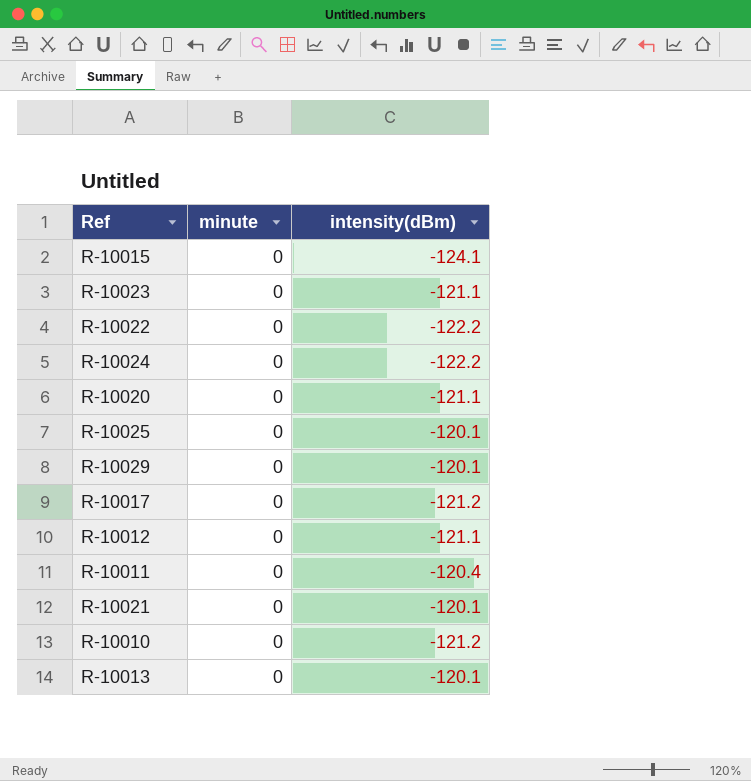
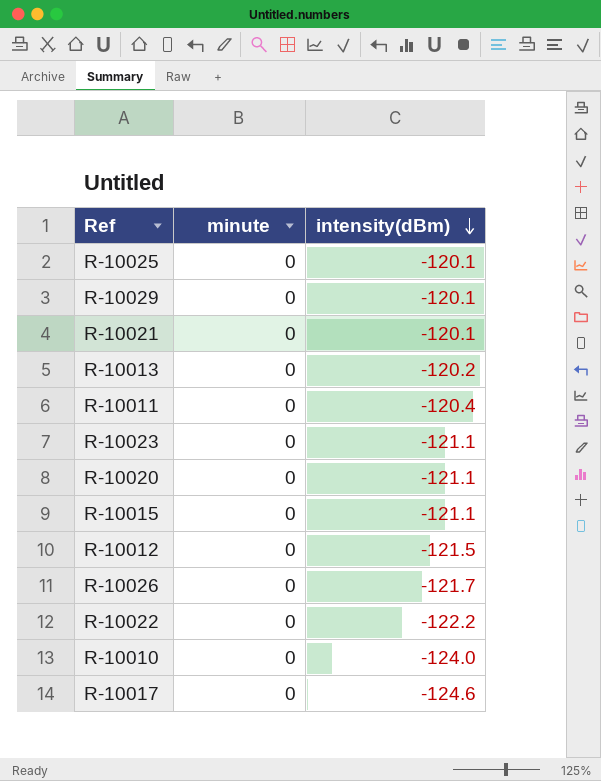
row order: none -> intensity(dBm) descending
row R-10024: 0 | -122.2 -> none
R-10013 | intensity(dBm): -120.1 -> -120.2
R-10015 | intensity(dBm): -124.1 -> -121.1
R-10012 | intensity(dBm): -121.1 -> -121.5
row R-10026: none -> 0 | -121.7
R-10010 | intensity(dBm): -121.2 -> -124.0
R-10017 | intensity(dBm): -121.2 -> -124.6

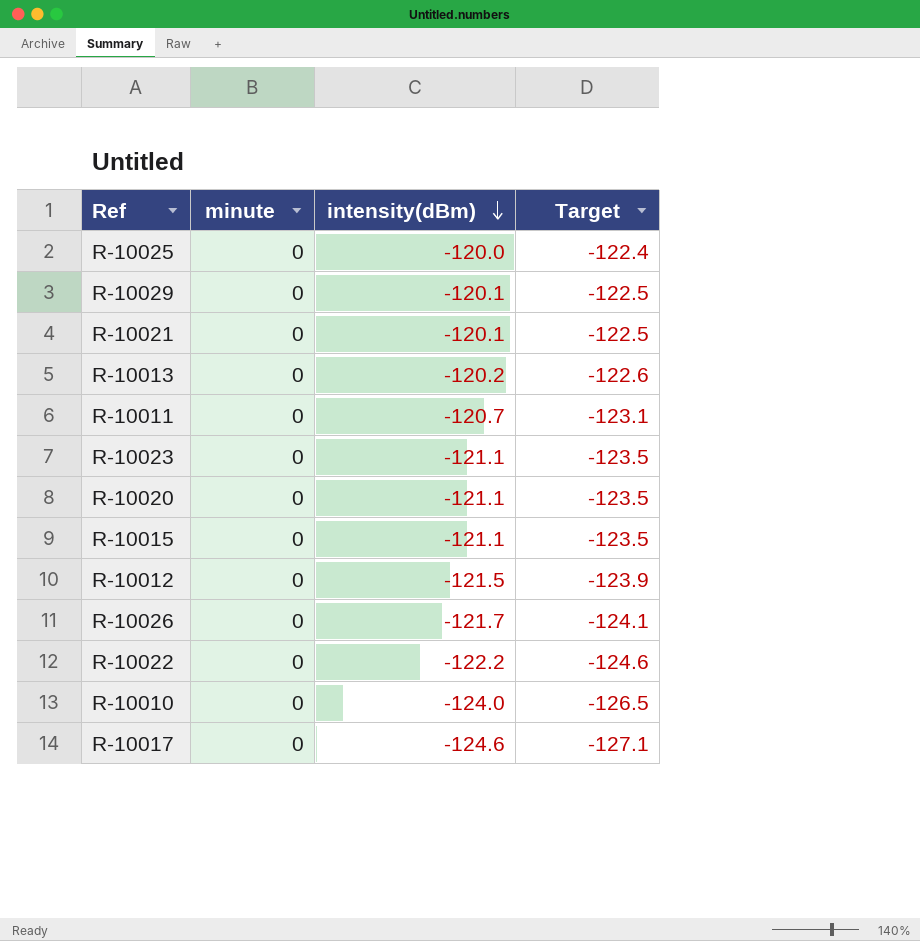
column Target | formula: none -> [intensity(dBm)] * 1.02
R-10025 | intensity(dBm): -120.1 -> -120.0
R-10011 | intensity(dBm): -120.4 -> -120.7

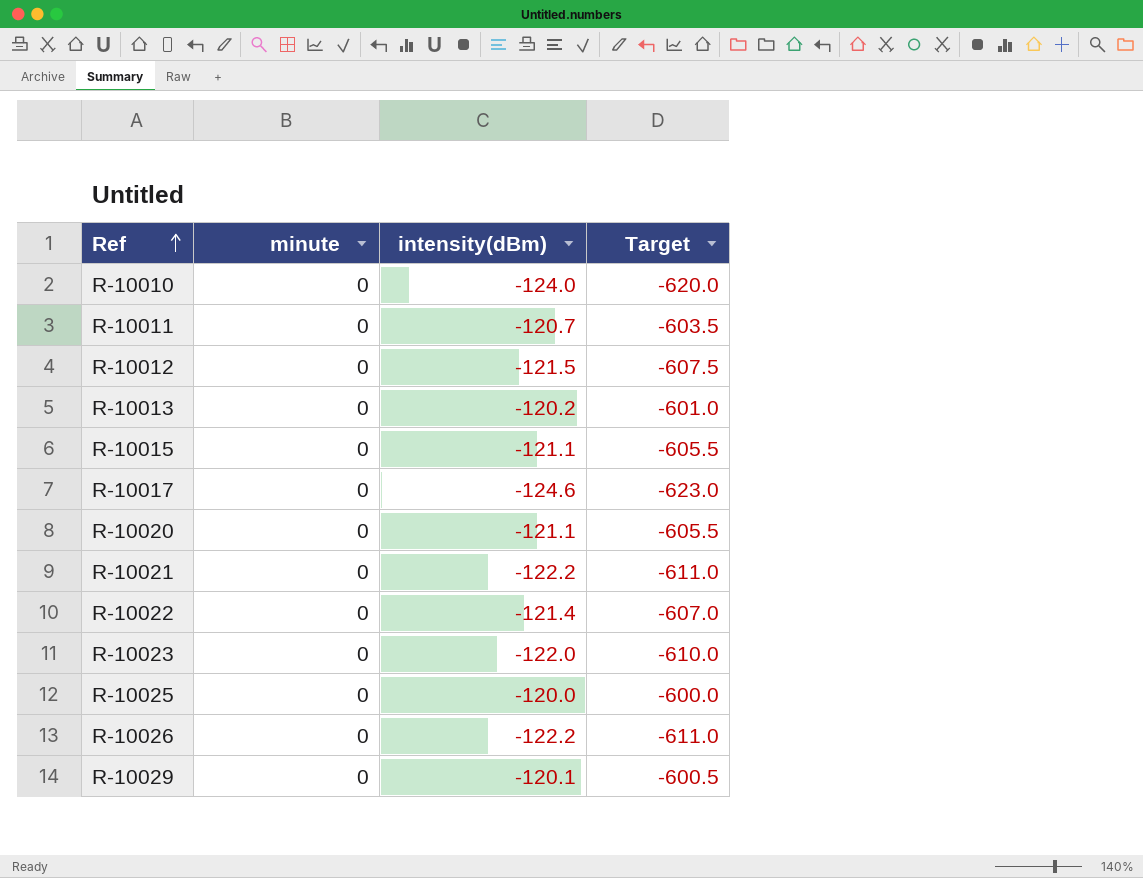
row order: intensity(dBm) descending -> Ref ascending
column Target | formula: [intensity(dBm)] * 1.02 -> [intensity(dBm)] * 5
R-10021 | intensity(dBm): -120.1 -> -122.2
R-10022 | intensity(dBm): -122.2 -> -121.4
R-10023 | intensity(dBm): -121.1 -> -122.0
R-10026 | intensity(dBm): -121.7 -> -122.2

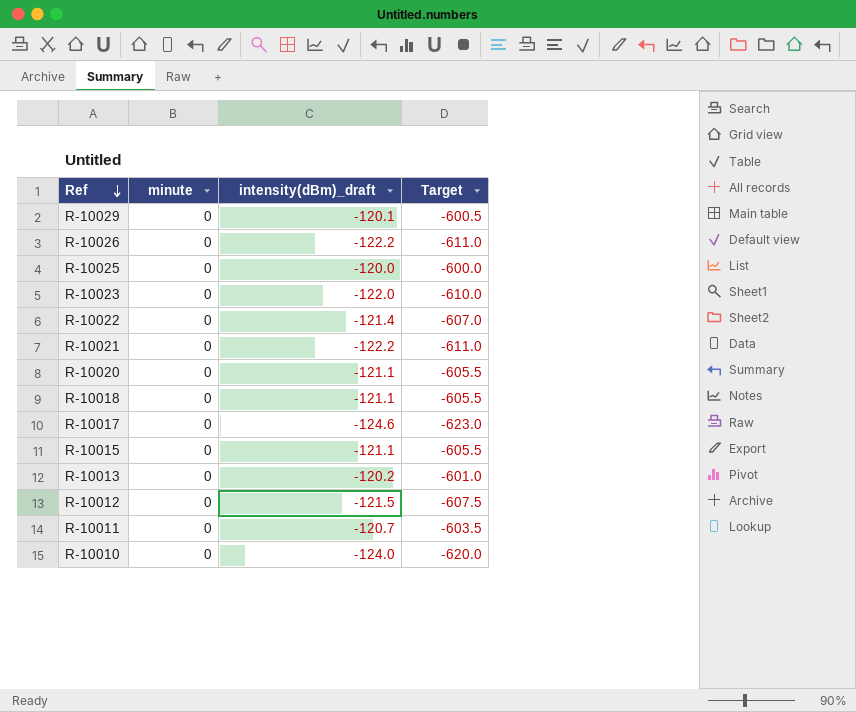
row order: Ref ascending -> Ref descending
column name: intensity(dBm) -> intensity(dBm)_draft
row R-10018: none -> 0 | -121.1 | -605.5

